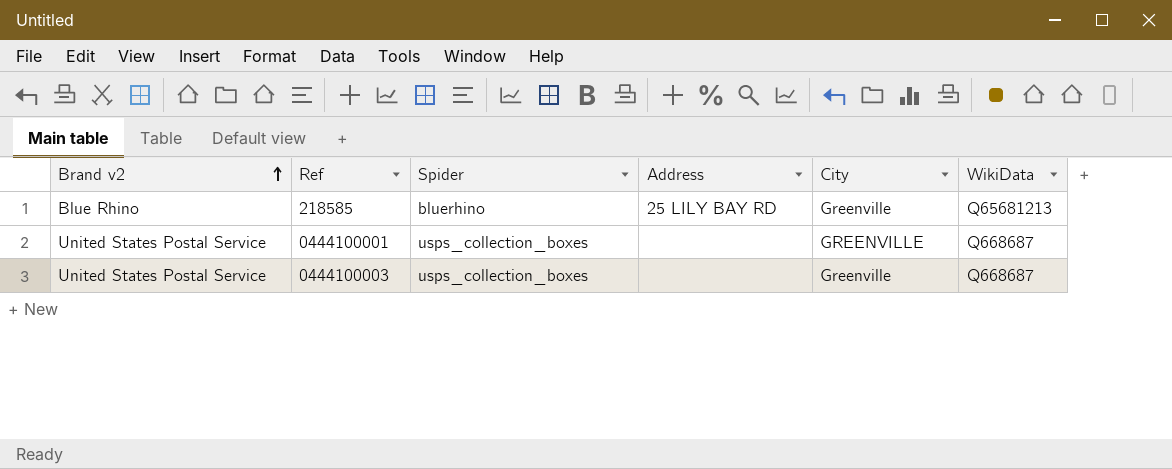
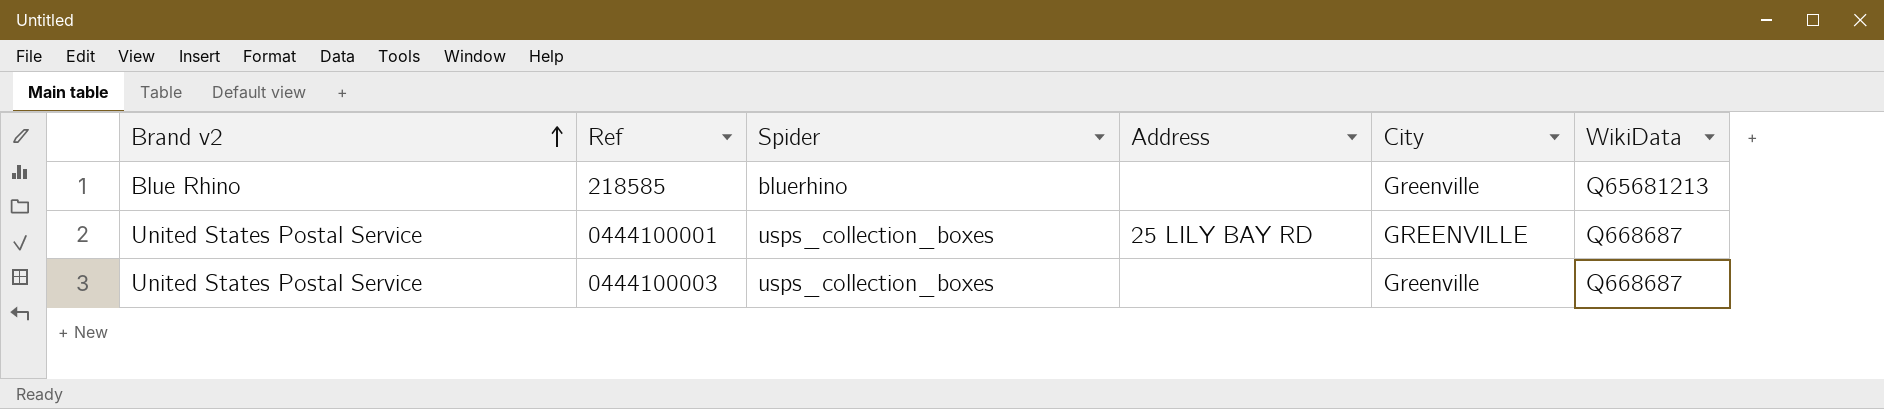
218585 | Address: 25 LILY BAY RD -> none
0444100001 | Address: none -> 25 LILY BAY RD

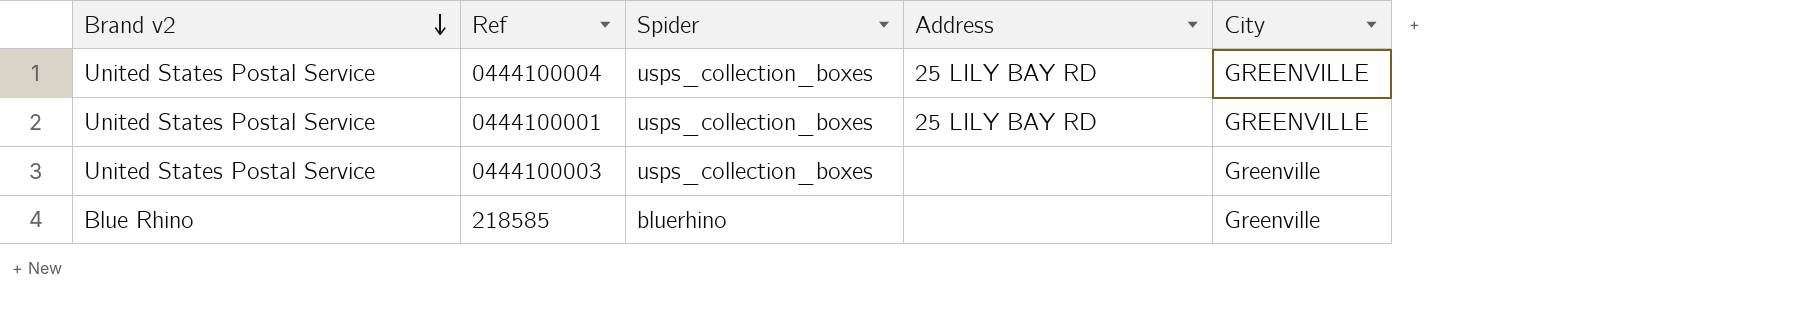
row order: Brand v2 ascending -> Brand v2 descending
column WikiData | position: 6 -> none
row 0444100004: none -> United States Postal Service | usps_collection_boxes | 25 LILY BAY RD | GREENVILLE

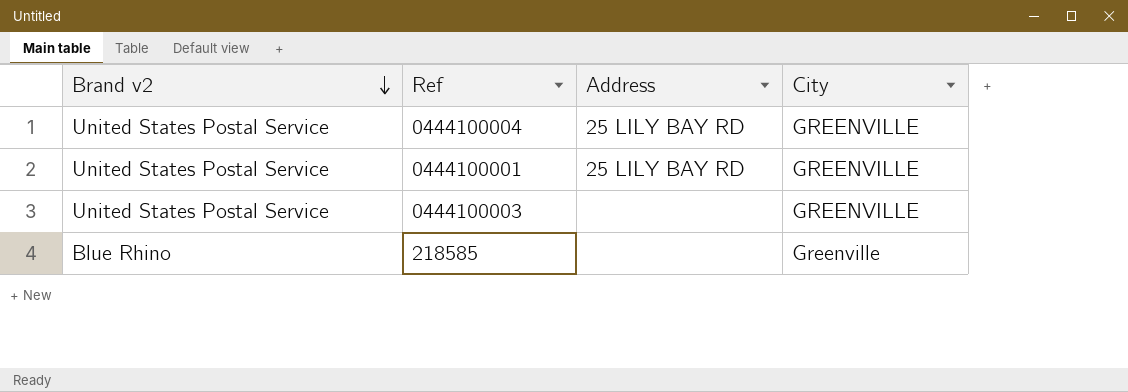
column Spider | position: 3 -> none
0444100003 | City: Greenville -> GREENVILLE

